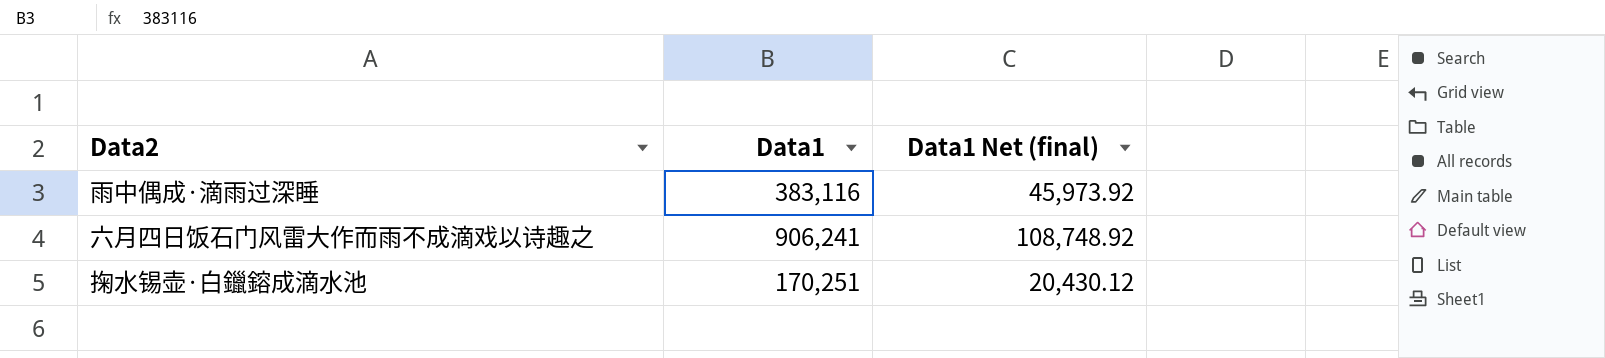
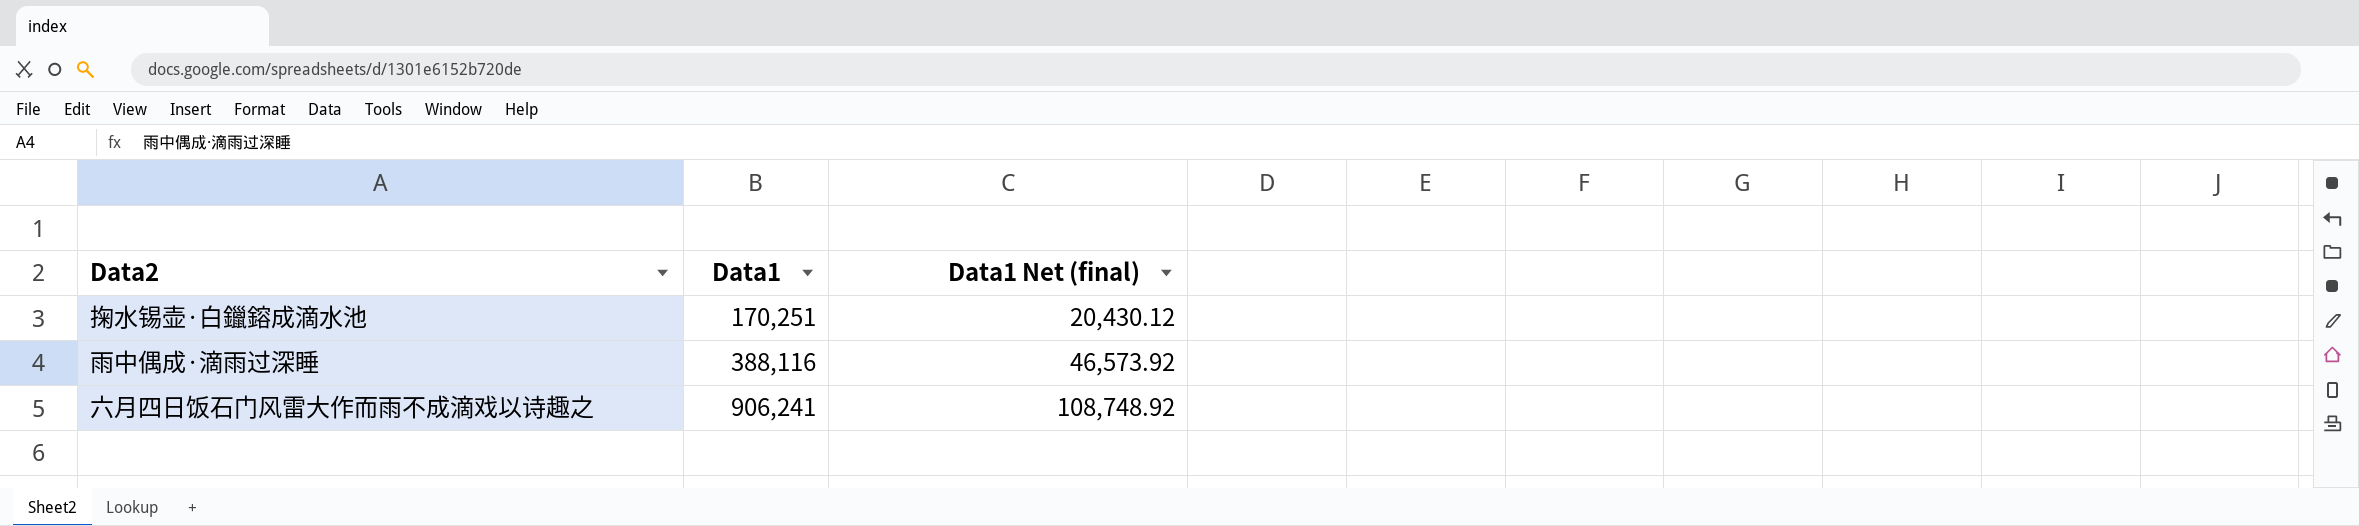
row order: none -> Data1 ascending
雨中偶成·滴雨过深睡 | Data1: 383,116 -> 388,116
雨中偶成·滴雨过深睡 | Data1 Net (final): 45,973.92 -> 46,573.92

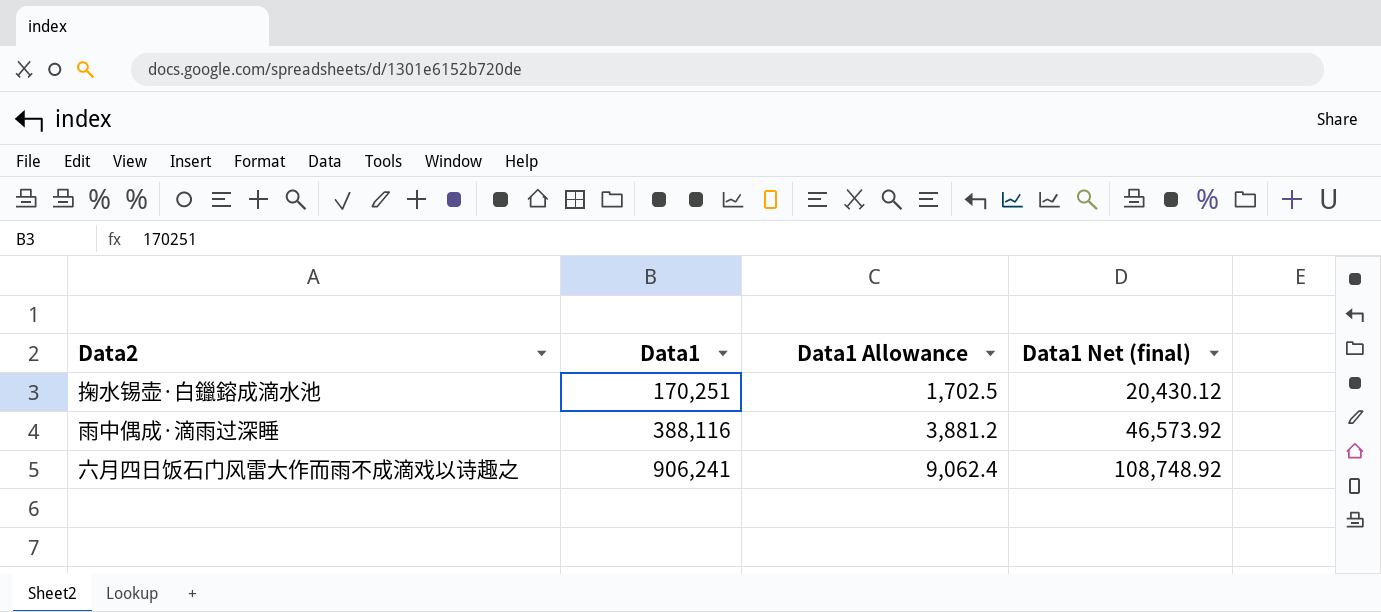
column Data1 Allowance | formula: none -> [Data1] * 0.01

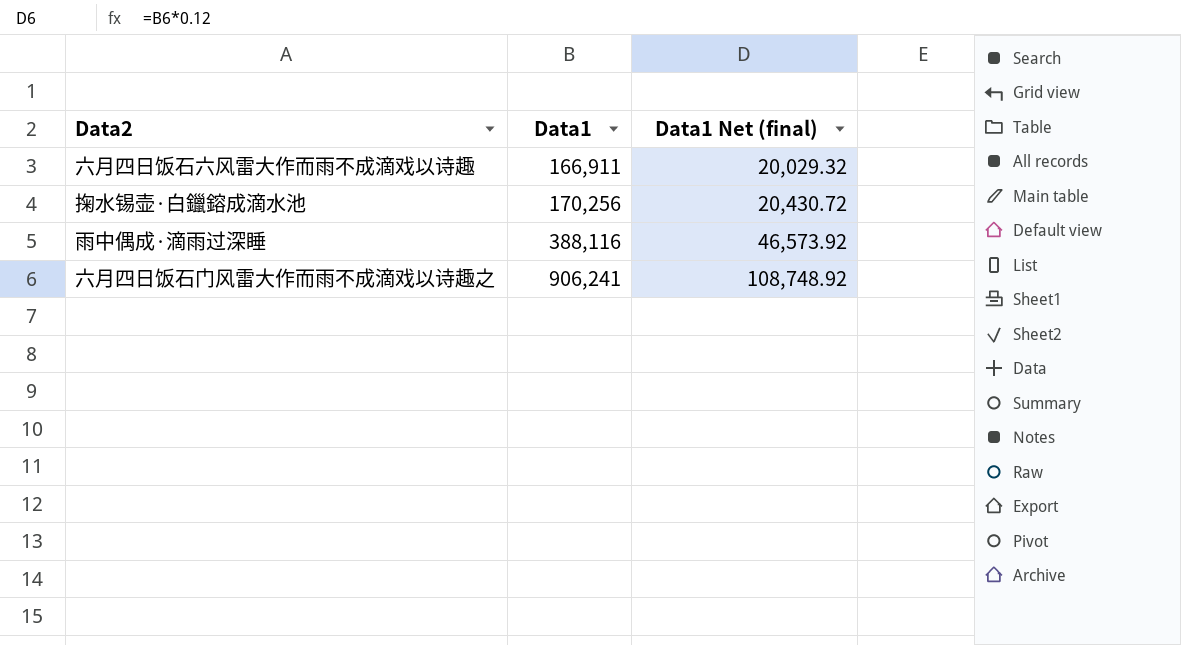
column Data1 Allowance | formula: [Data1] * 0.01 -> none
row 六月四日饭石六风雷大作而雨不成滴戏以诗趣: none -> 166,911 | 20,029.32
掬水锡壶·白鑞鎔成滴水池 | Data1: 170,251 -> 170,256
掬水锡壶·白鑞鎔成滴水池 | Data1 Net (final): 20,430.12 -> 20,430.72

